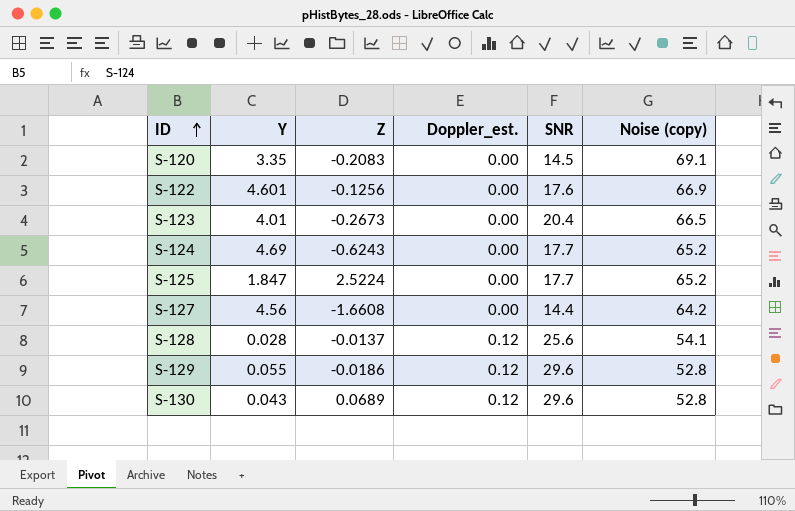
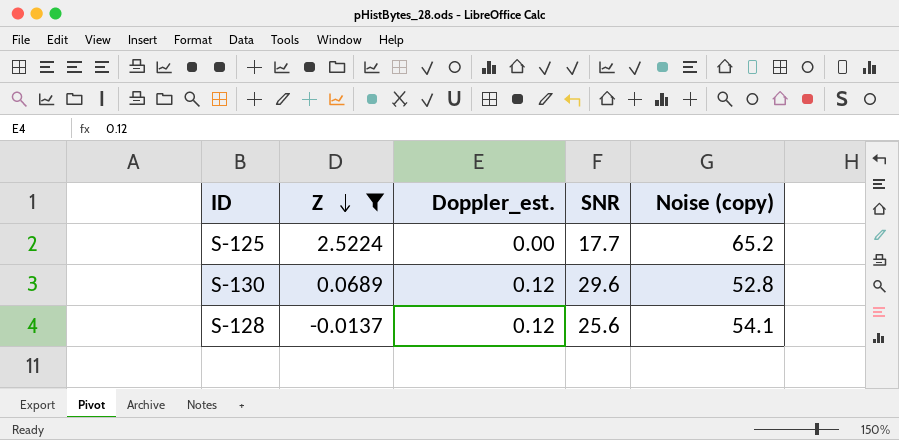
filter: none -> Z >= -0.0137
row order: ID ascending -> Z descending
column Y | position: 2 -> none

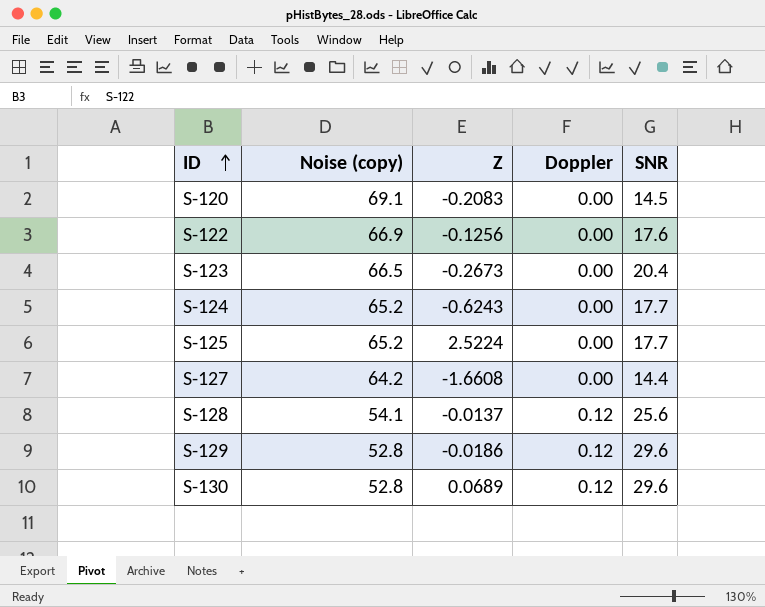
filter: Z >= -0.0137 -> none
row order: Z descending -> ID ascending
column Noise (copy) | position: 5 -> 2
column name: Doppler_est. -> Doppler

